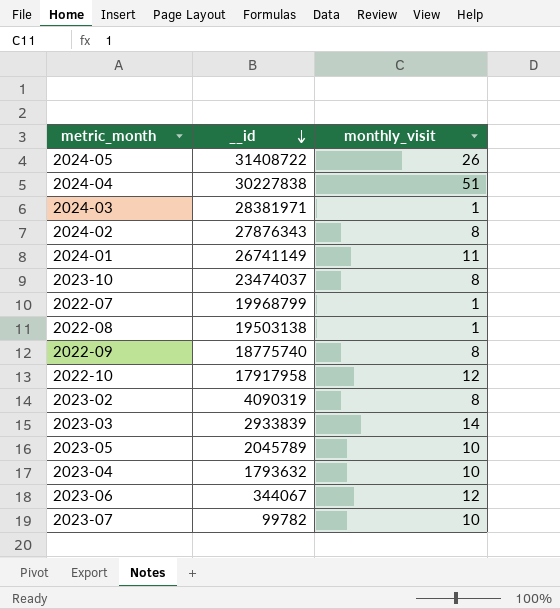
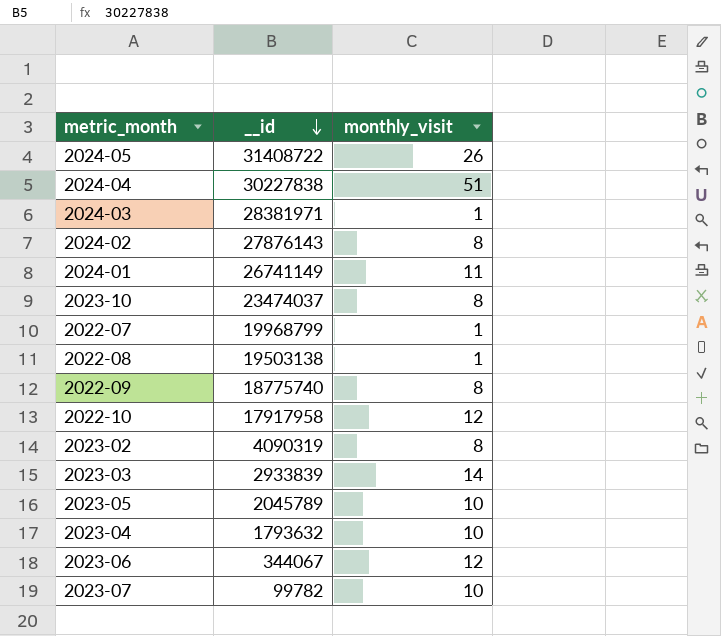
2024-02 | __id: 27876343 -> 27876143

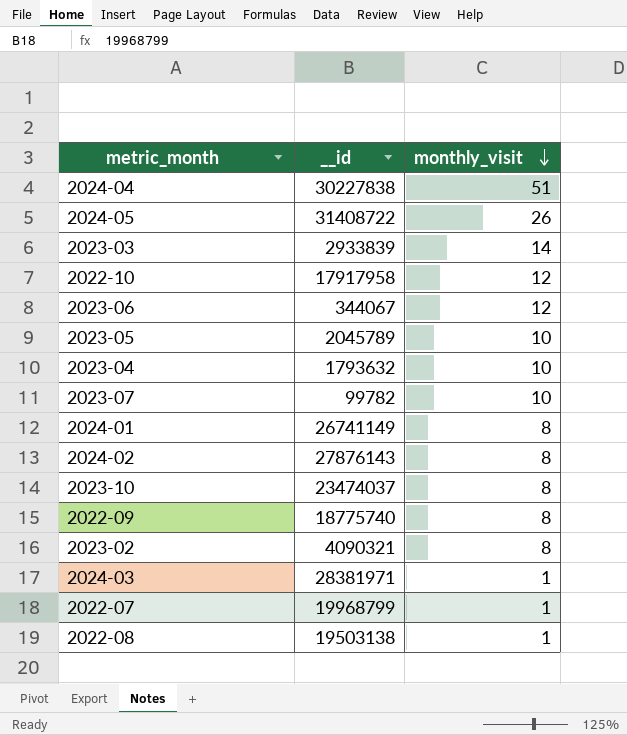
row order: __id descending -> monthly_visit descending
2024-01 | monthly_visit: 11 -> 8
2023-02 | __id: 4090319 -> 4090321

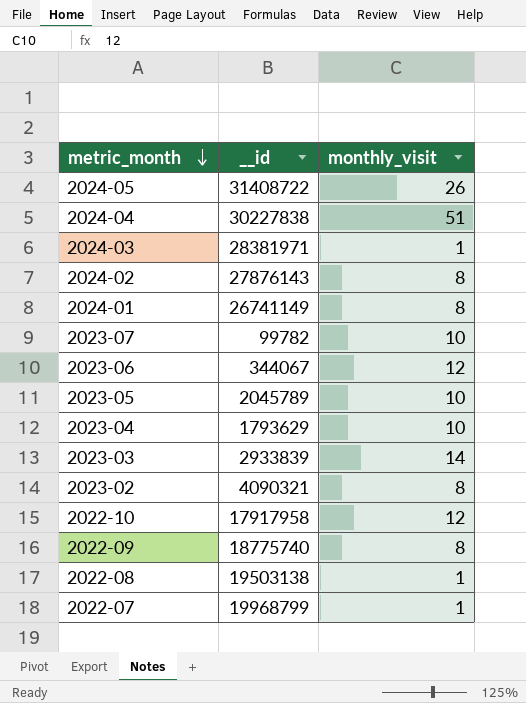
row order: monthly_visit descending -> metric_month descending
row 2023-10: 23474037 | 8 -> none
2023-04 | __id: 1793632 -> 1793629

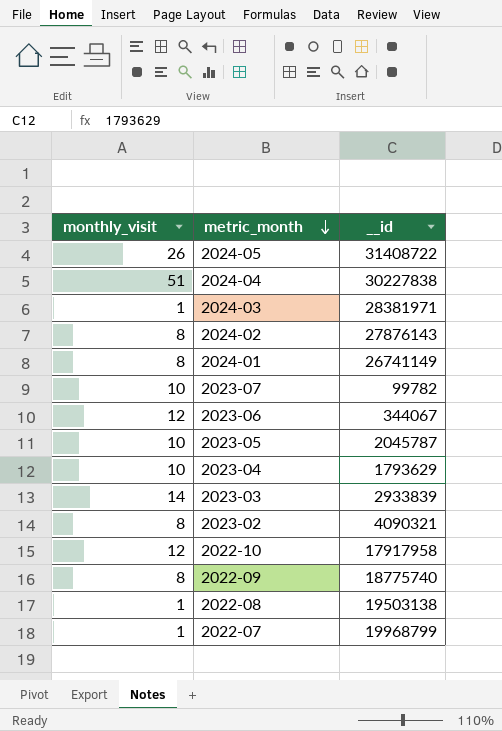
column monthly_visit | position: 3 -> 1
2023-05 | __id: 2045789 -> 2045787

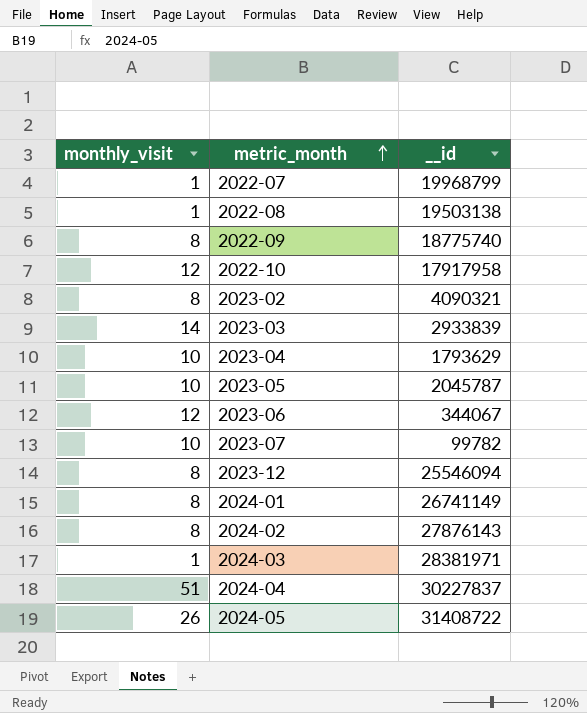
row order: metric_month descending -> metric_month ascending
row 2023-12: none -> 8 | 25546094
2024-04 | __id: 30227838 -> 30227837

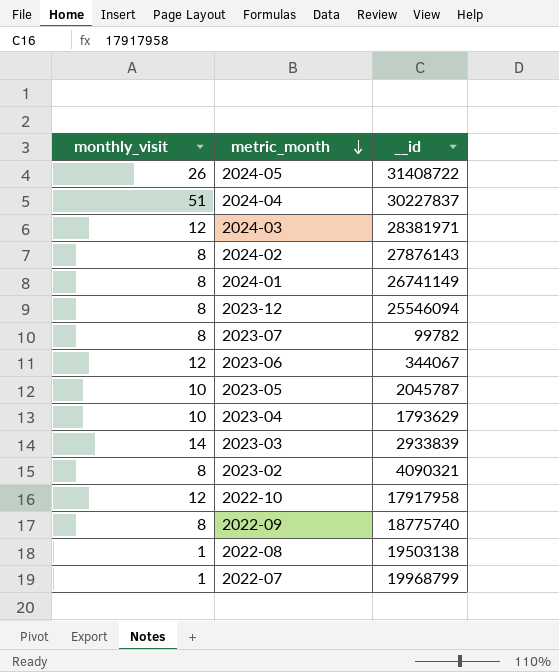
row order: metric_month ascending -> metric_month descending
2024-03 | monthly_visit: 1 -> 12
2023-07 | monthly_visit: 10 -> 8

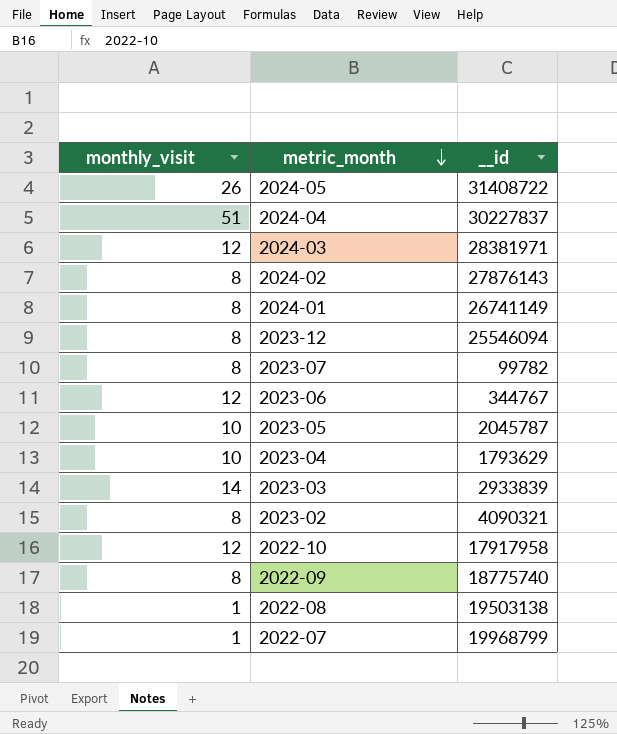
2023-06 | __id: 344067 -> 344767

